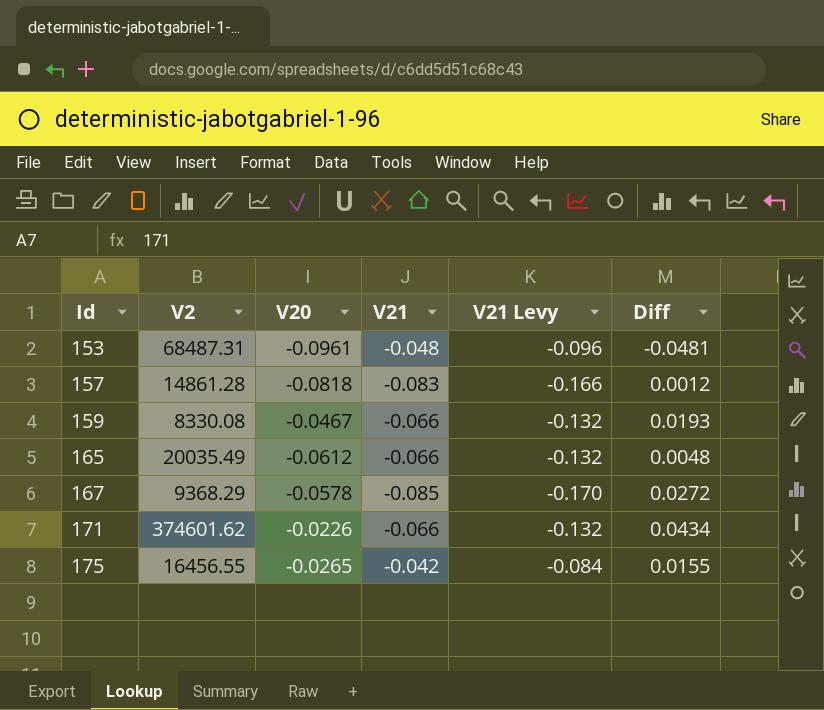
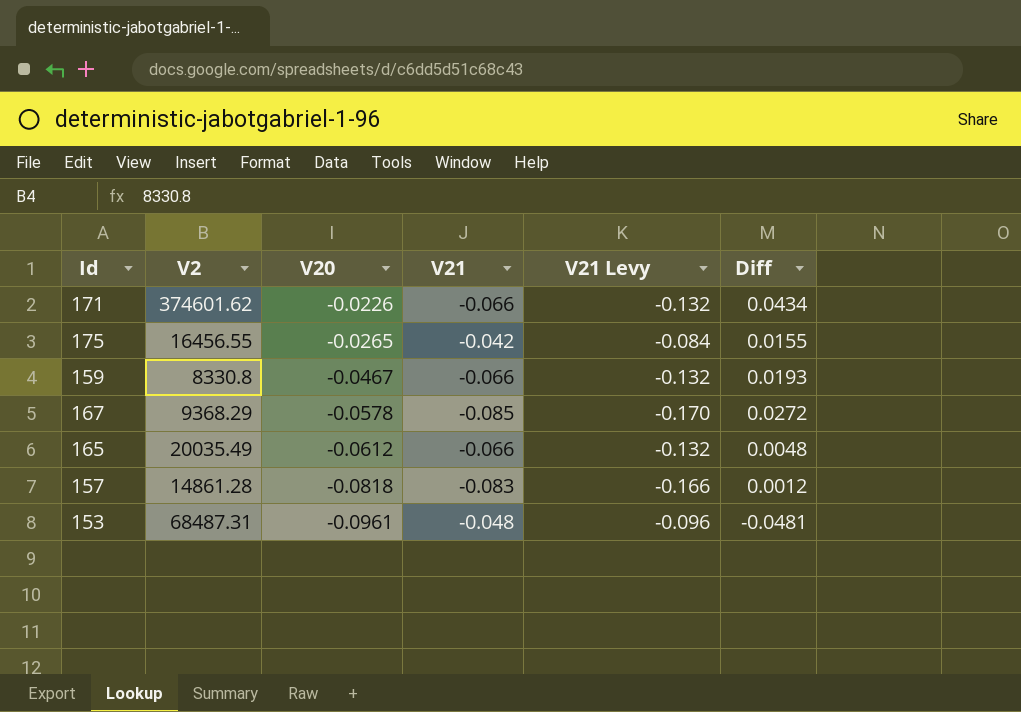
row order: Id ascending -> V20 descending
159 | V2: 8330.08 -> 8330.8

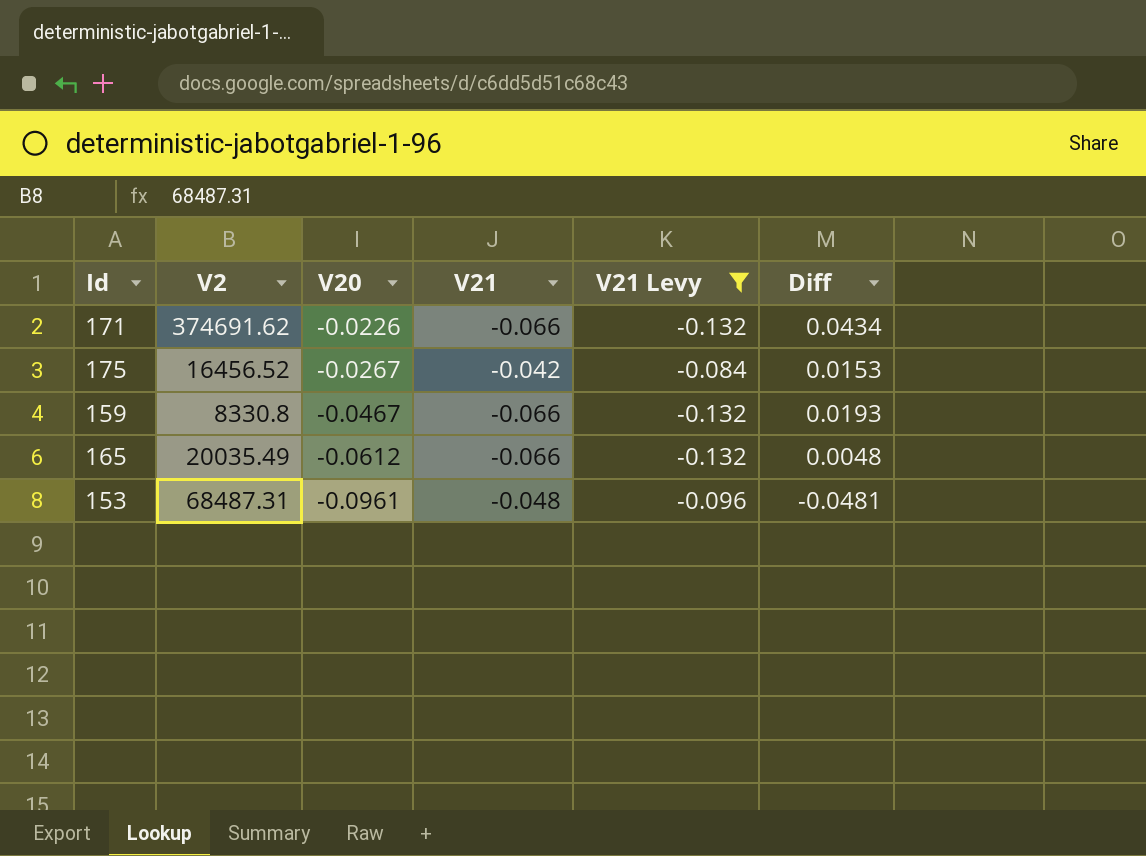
filter: none -> V21 Levy >= -0.132
171 | V2: 374601.62 -> 374691.62
175 | V2: 16456.55 -> 16456.52
175 | V20: -0.0265 -> -0.0267
175 | Diff: 0.0155 -> 0.0153

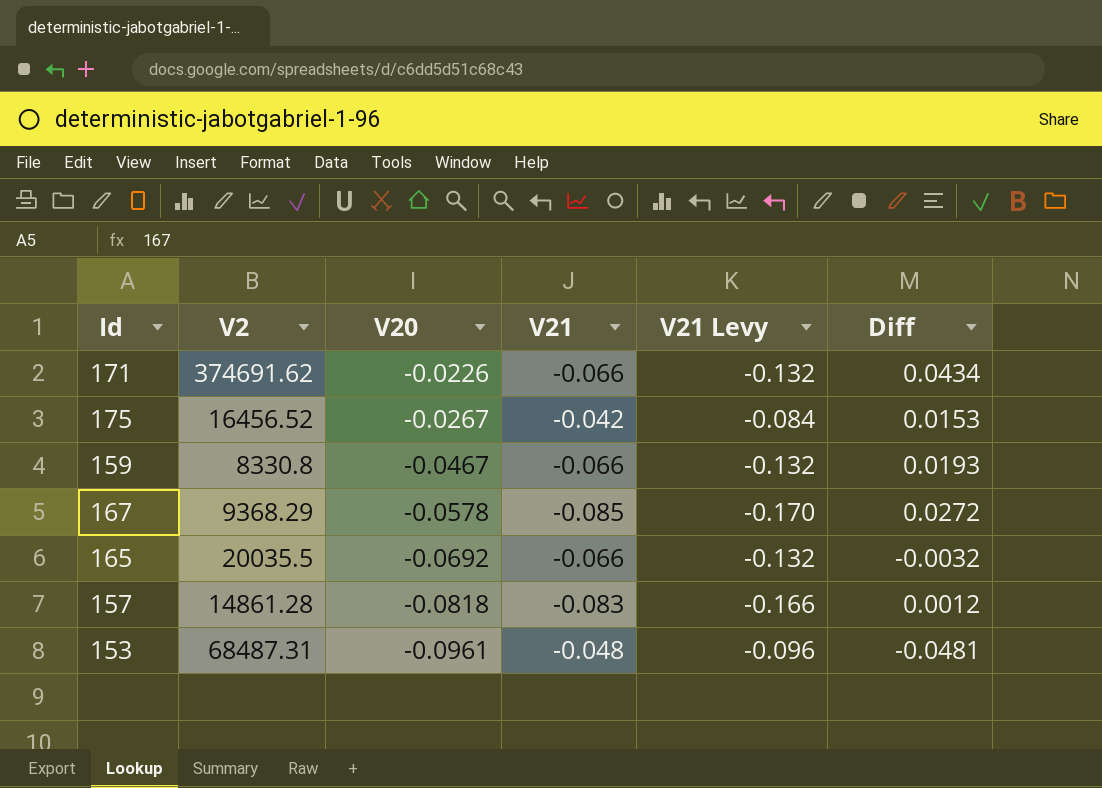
filter: V21 Levy >= -0.132 -> none
165 | V2: 20035.49 -> 20035.5
165 | V20: -0.0612 -> -0.0692
165 | Diff: 0.0048 -> -0.0032

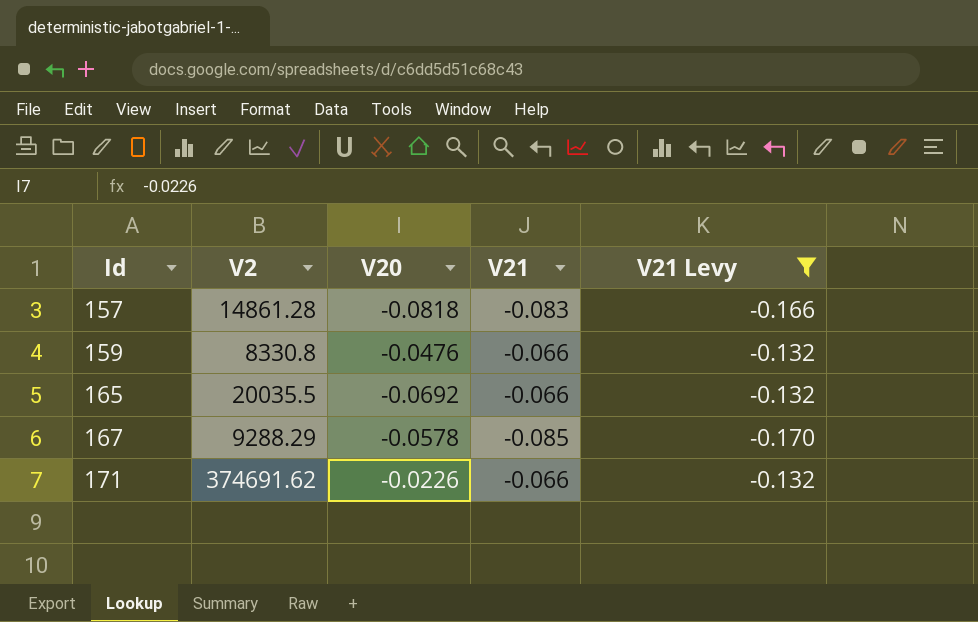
filter: none -> V21 Levy <= -0.132
row order: V20 descending -> Id ascending
column Diff | formula: [V20] - [V21] -> none
159 | V20: -0.0467 -> -0.0476
167 | V2: 9368.29 -> 9288.29

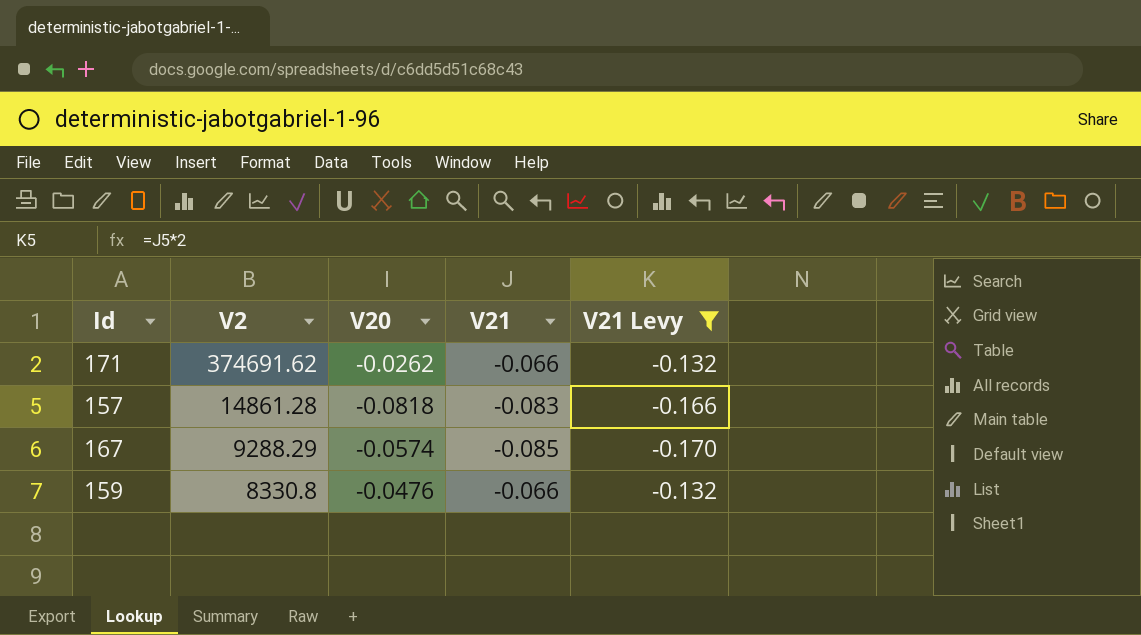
row order: Id ascending -> V2 descending
row 165: 20035.5 | -0.0692 | -0.066 | -0.132 -> none
171 | V20: -0.0226 -> -0.0262
167 | V20: -0.0578 -> -0.0574

